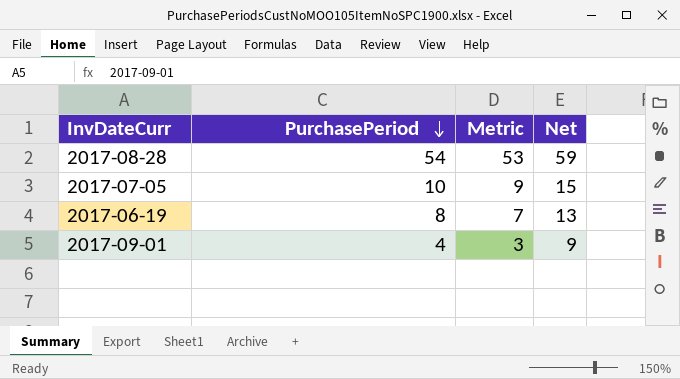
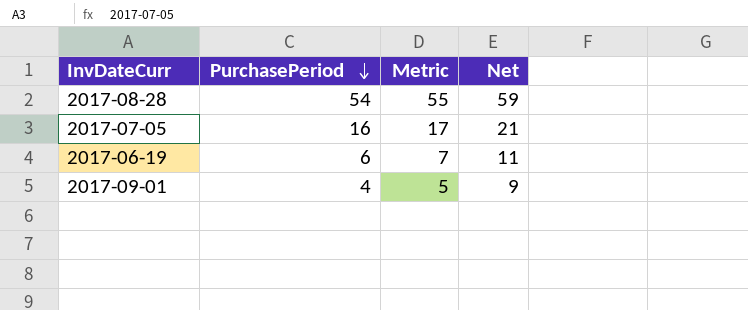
column Metric | formula: [PurchasePeriod] - 1 -> [PurchasePeriod] + 1
2017-07-05 | PurchasePeriod: 10 -> 16
2017-07-05 | Net: 15 -> 21
2017-06-19 | PurchasePeriod: 8 -> 6
2017-06-19 | Net: 13 -> 11

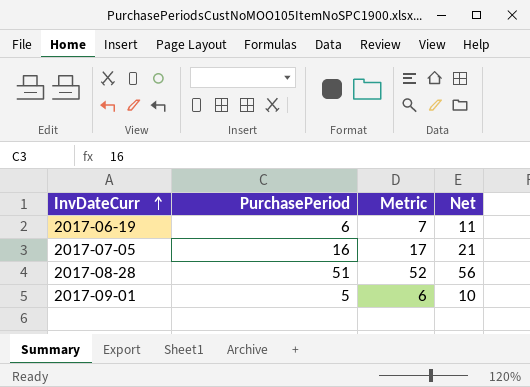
row order: PurchasePeriod descending -> InvDateCurr ascending
2017-08-28 | PurchasePeriod: 54 -> 51
2017-08-28 | Metric: 55 -> 52
2017-08-28 | Net: 59 -> 56
2017-09-01 | PurchasePeriod: 4 -> 5
2017-09-01 | Metric: 5 -> 6
2017-09-01 | Net: 9 -> 10

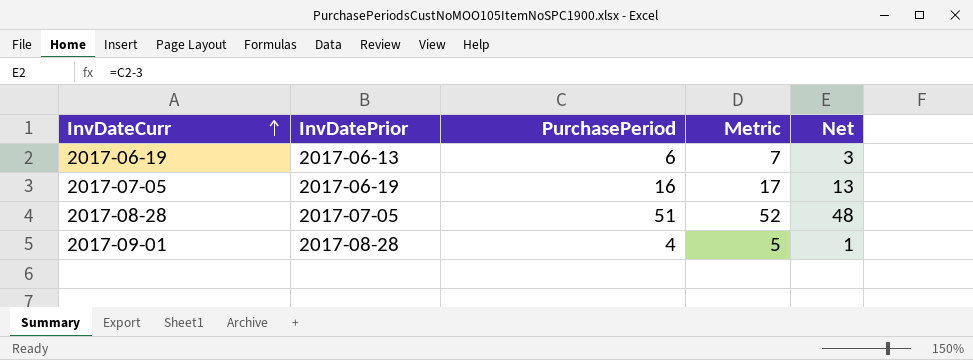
column InvDatePrior | position: none -> 2
column Net | formula: [PurchasePeriod] + 5 -> [PurchasePeriod] - 3
2017-09-01 | PurchasePeriod: 5 -> 4
2017-09-01 | Metric: 6 -> 5

